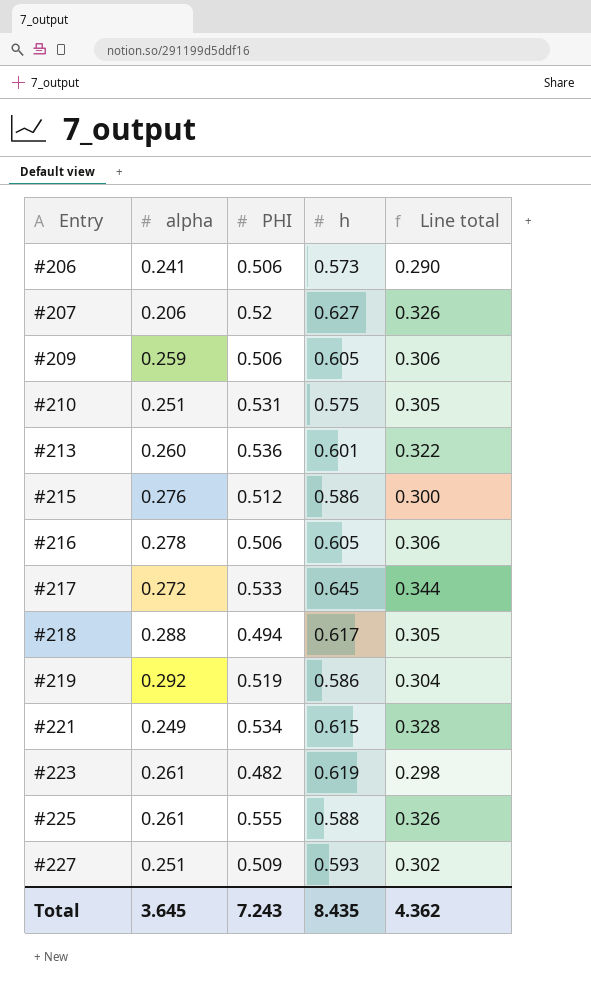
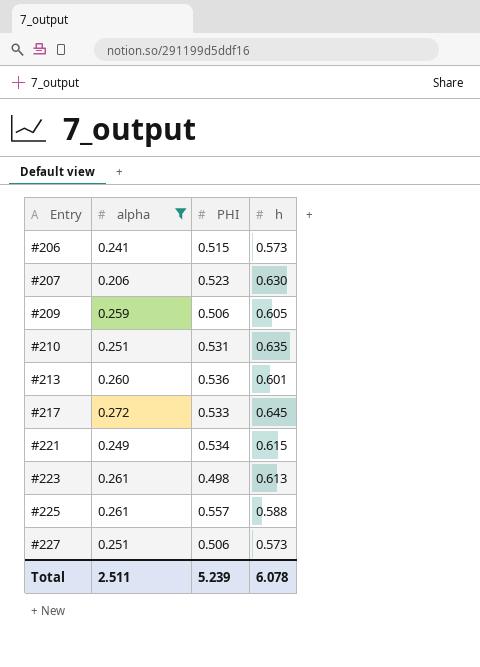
filter: none -> alpha <= 0.272
column Line total | formula: [PHI] * [h] -> none
#206 | PHI: 0.506 -> 0.515
#207 | PHI: 0.52 -> 0.523
#207 | h: 0.627 -> 0.630
#210 | h: 0.575 -> 0.635
#223 | PHI: 0.482 -> 0.498
#223 | h: 0.619 -> 0.613
#225 | PHI: 0.555 -> 0.557
#227 | PHI: 0.509 -> 0.506
#227 | h: 0.593 -> 0.573
Total | alpha: 3.645 -> 2.511
Total | PHI: 7.243 -> 5.239
Total | h: 8.435 -> 6.078

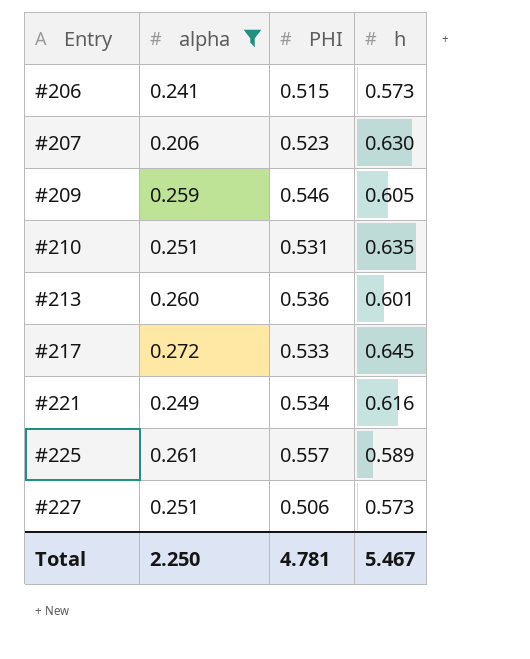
row #223: 0.261 | 0.498 | 0.613 -> none
#209 | PHI: 0.506 -> 0.546
#221 | h: 0.615 -> 0.616
#225 | h: 0.588 -> 0.589
Total | alpha: 2.511 -> 2.250
Total | PHI: 5.239 -> 4.781
Total | h: 6.078 -> 5.467

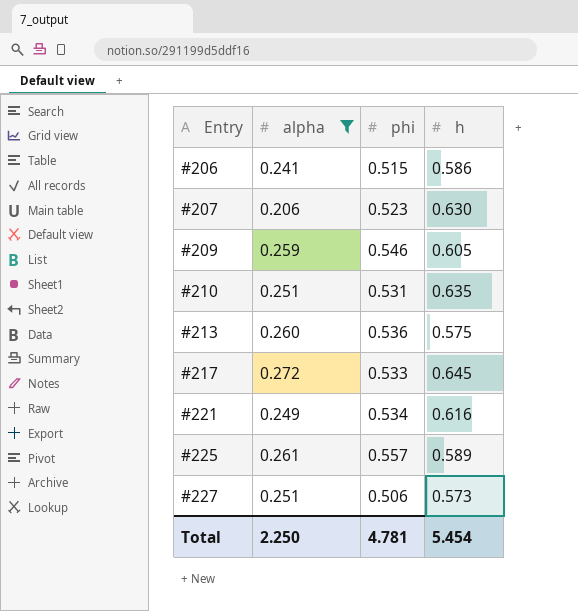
column name: PHI -> phi
#206 | h: 0.573 -> 0.586
#213 | h: 0.601 -> 0.575
Total | h: 5.467 -> 5.454

